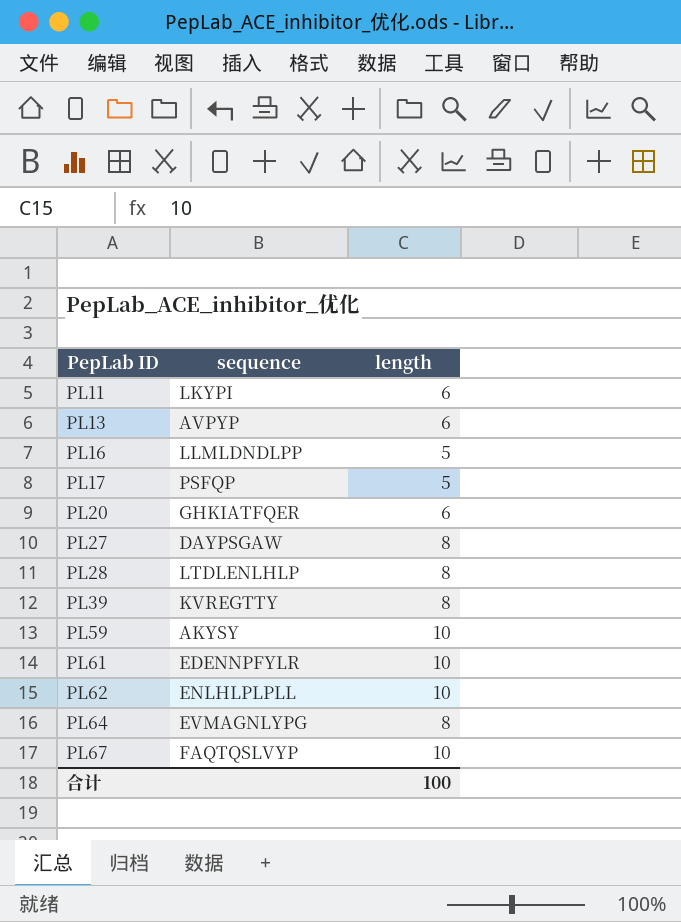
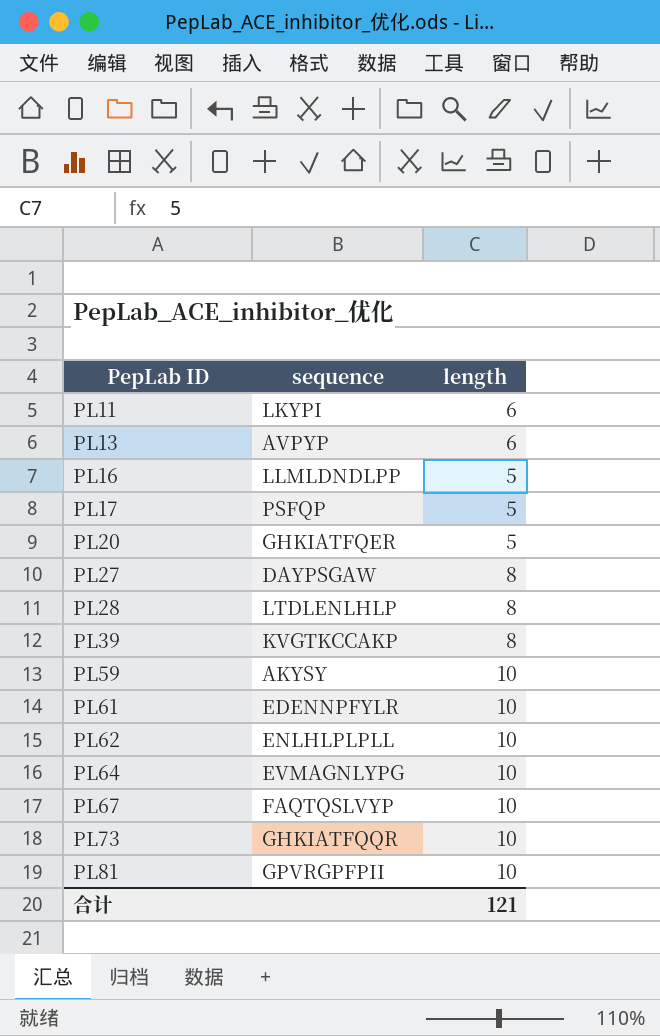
PL20 | length: 6 -> 5
PL39 | sequence: KVREGTTY -> KVGTKCCAKP
PL64 | length: 8 -> 10
row PL73: none -> GHKIATFQQR | 10
row PL81: none -> GPVRGPFPII | 10
合计 | length: 100 -> 121

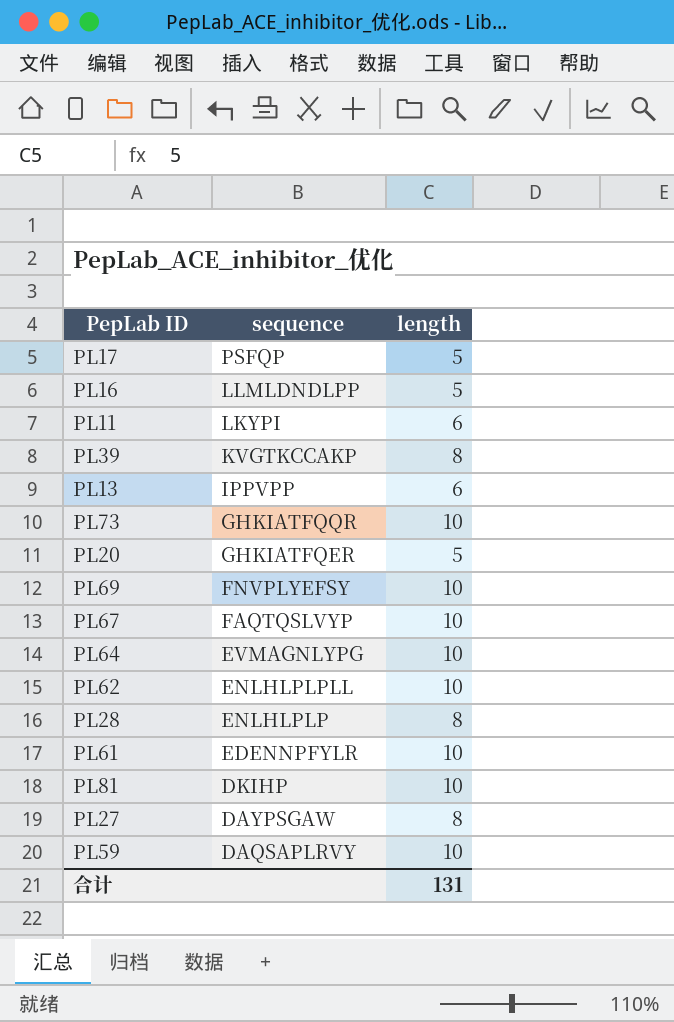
row order: PepLab ID ascending -> sequence descending
PL13 | sequence: AVPYP -> IPPVPP
row PL69: none -> FNVPLYEFSY | 10
PL28 | sequence: LTDLENLHLP -> ENLHLPLP
PL81 | sequence: GPVRGPFPII -> DKIHP
PL59 | sequence: AKYSY -> DAQSAPLRVY
合计 | length: 121 -> 131

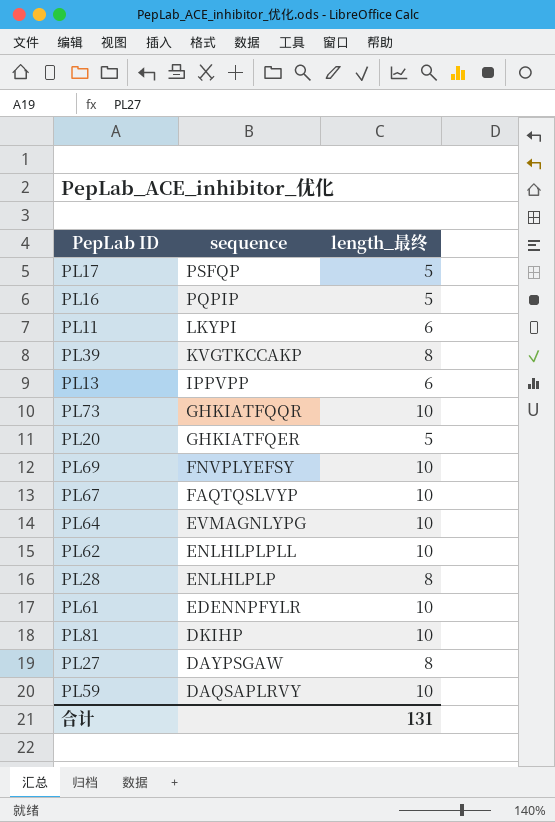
column name: length -> length_最终
PL16 | sequence: LLMLDNDLPP -> PQPIP

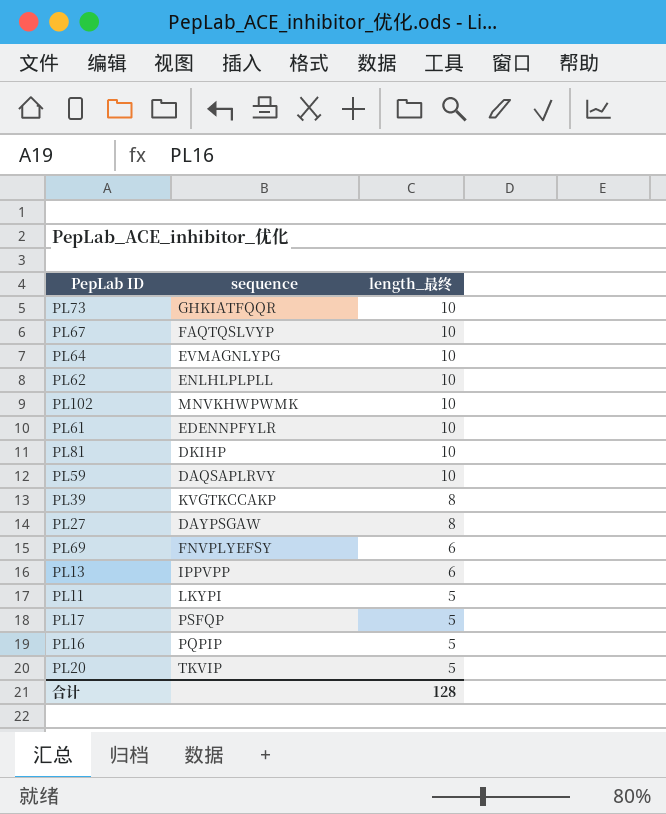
row order: sequence descending -> length_最终 descending
row PL28: ENLHLPLP | 8 -> none
row PL102: none -> MNVKHWPWMK | 10
PL69 | length_最终: 10 -> 6
PL11 | length_最终: 6 -> 5
PL20 | sequence: GHKIATFQER -> TKVIP
合计 | length_最终: 131 -> 128

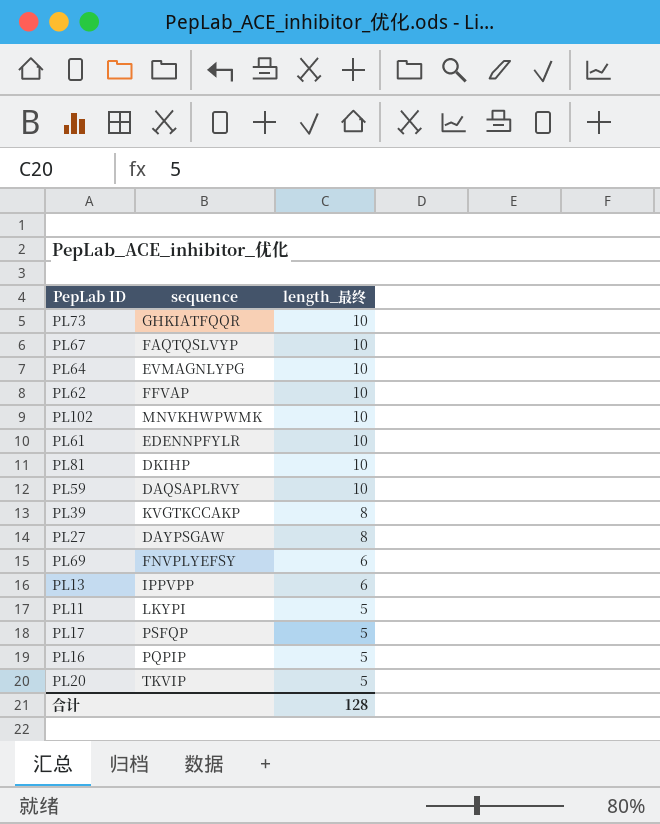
PL62 | sequence: ENLHLPLPLL -> FFVAP

